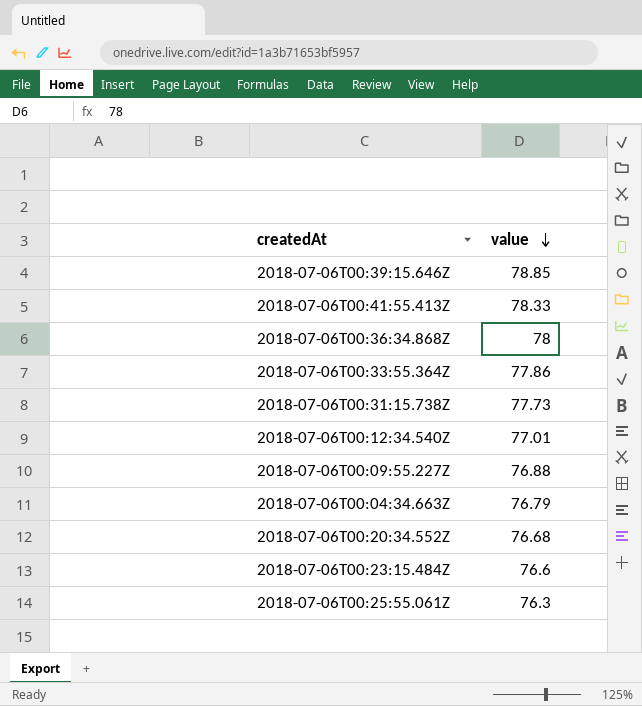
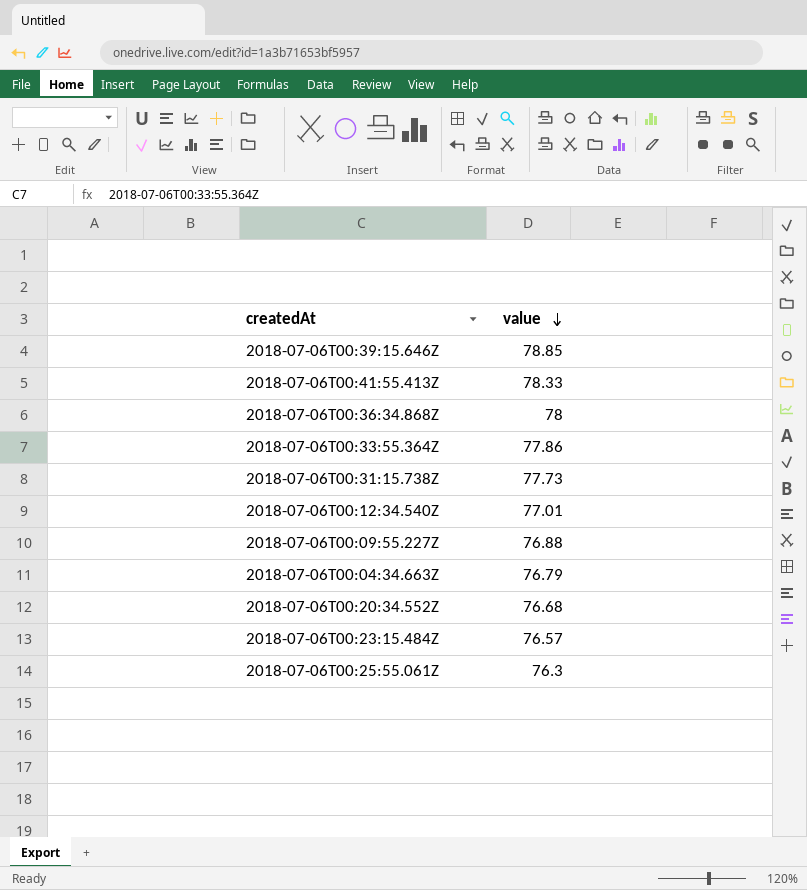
2018-07-06T00:23:15.484Z | value: 76.6 -> 76.57

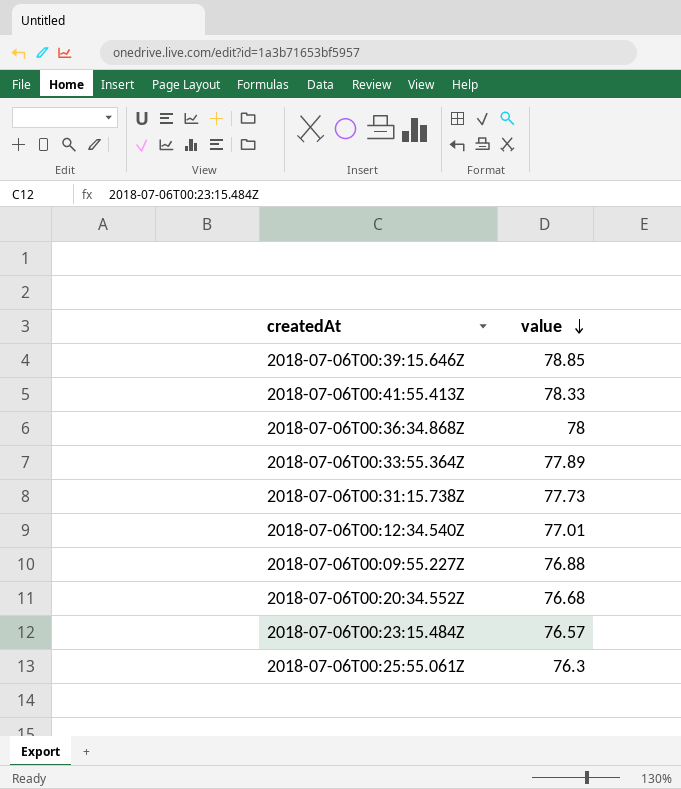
row 2018-07-06T00:04:34.663Z: 76.79 -> none
2018-07-06T00:33:55.364Z | value: 77.86 -> 77.89

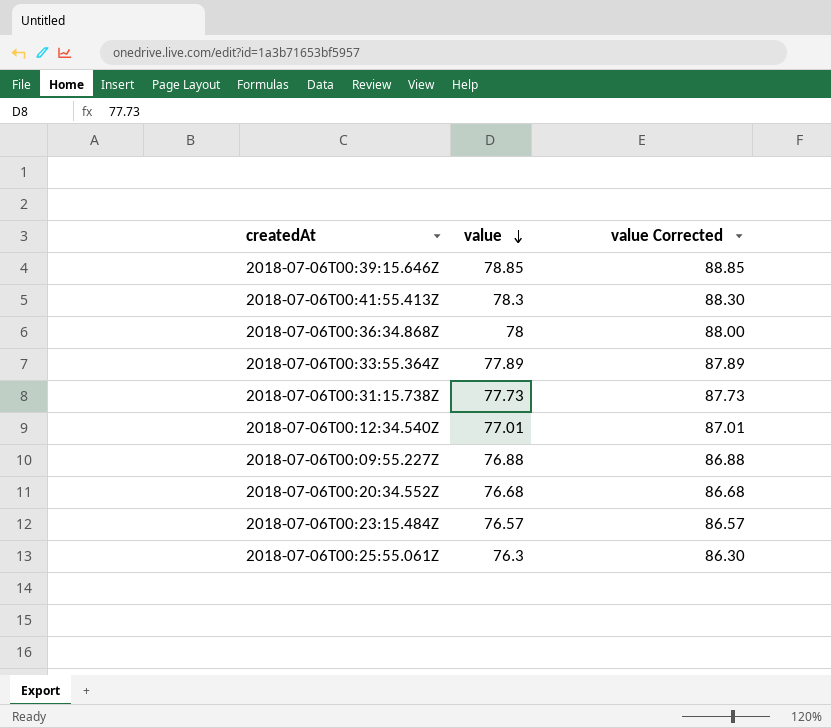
column value Corrected | formula: none -> [value] + 10
2018-07-06T00:41:55.413Z | value: 78.33 -> 78.3

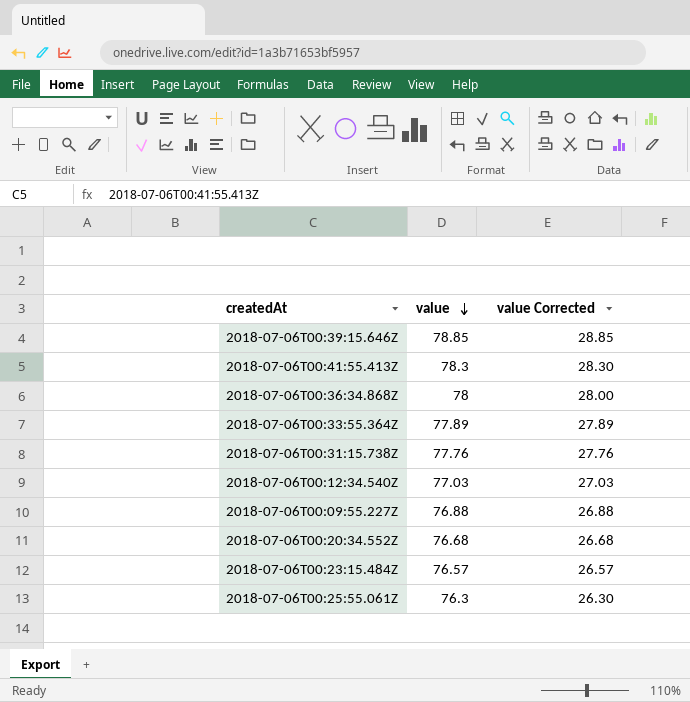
column value Corrected | formula: [value] + 10 -> [value] - 50
2018-07-06T00:31:15.738Z | value: 77.73 -> 77.76
2018-07-06T00:12:34.540Z | value: 77.01 -> 77.03

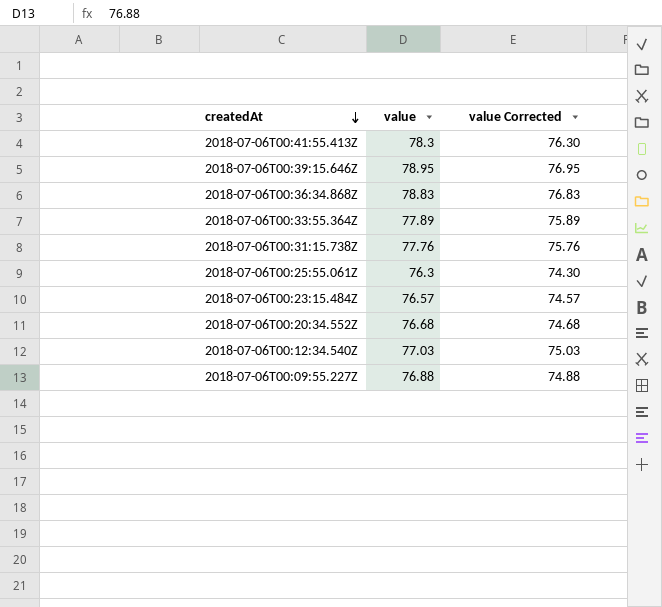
row order: value descending -> createdAt descending
column value Corrected | formula: [value] - 50 -> [value] - 2
2018-07-06T00:39:15.646Z | value: 78.85 -> 78.95
2018-07-06T00:36:34.868Z | value: 78 -> 78.83

